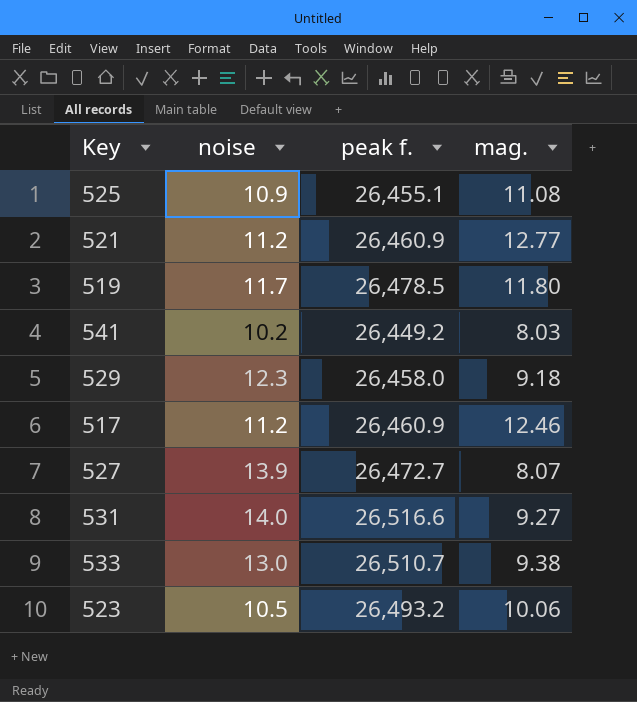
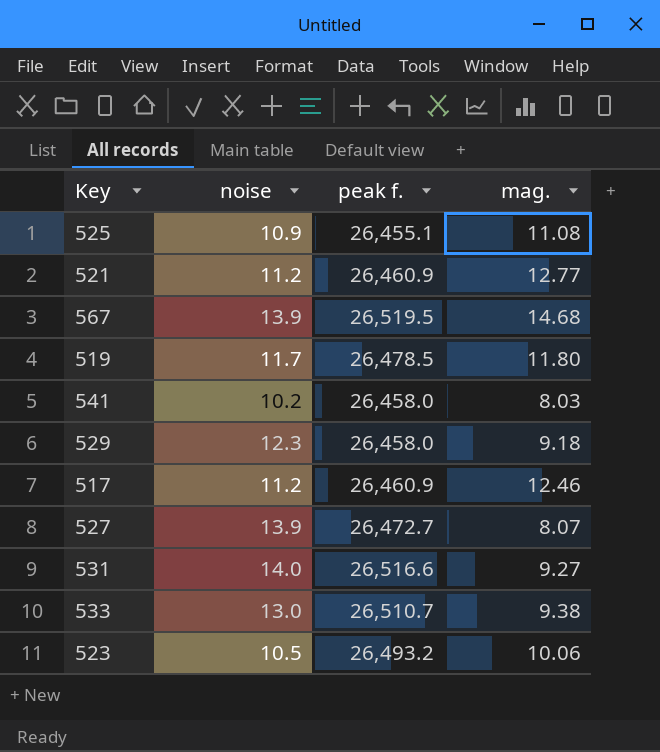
row 567: none -> 13.9 | 26,519.5 | 14.68
541 | peak f.: 26,449.2 -> 26,458.0

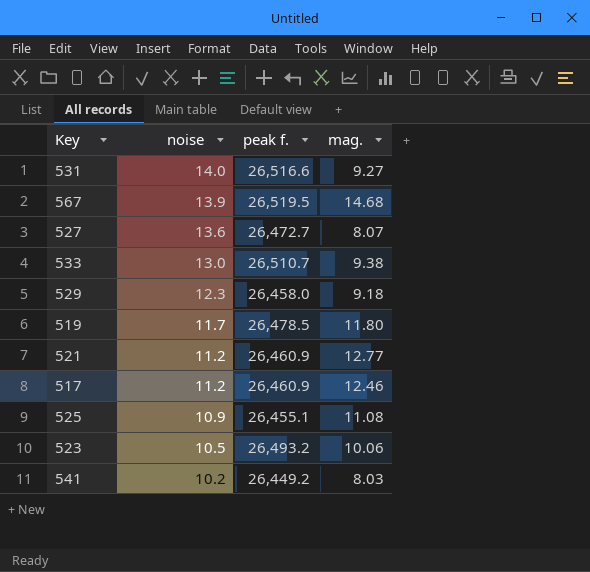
row order: none -> noise descending
527 | noise: 13.9 -> 13.6
541 | peak f.: 26,458.0 -> 26,449.2

